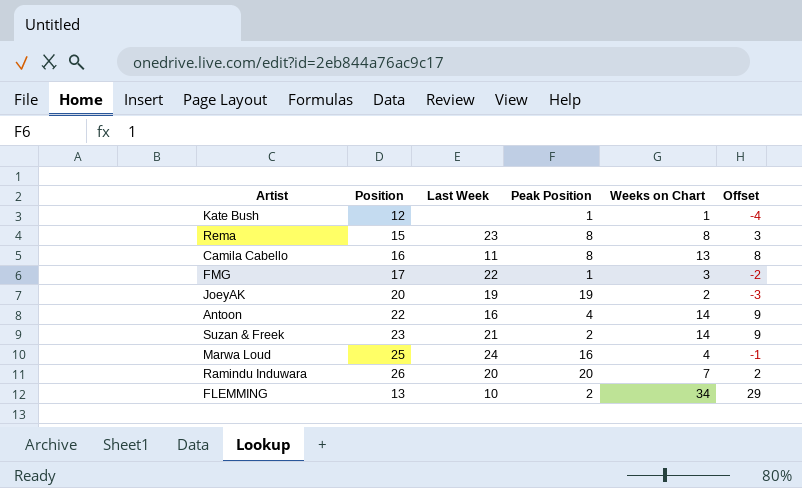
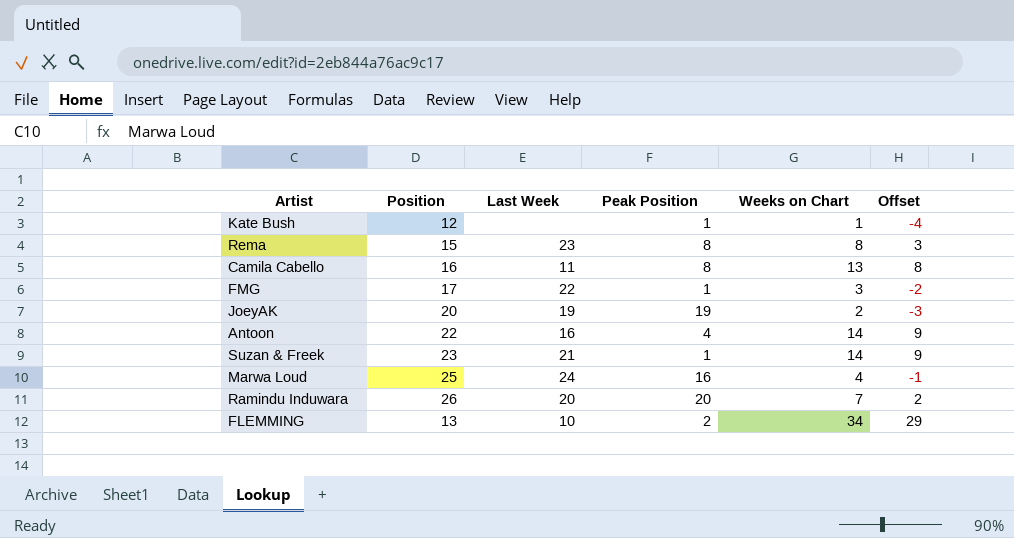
Suzan & Freek | Peak Position: 2 -> 1

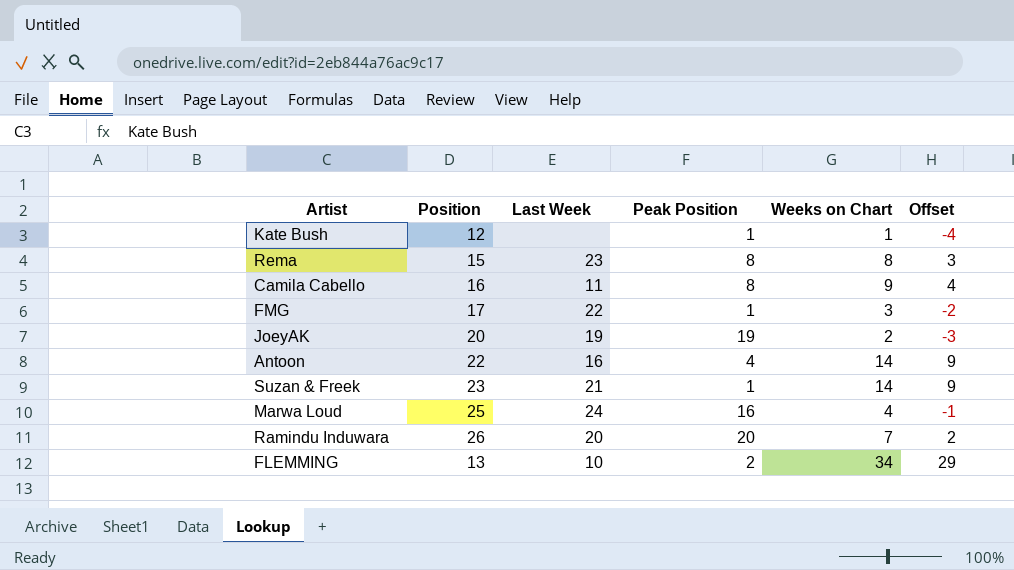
Camila Cabello | Weeks on Chart: 13 -> 9
Camila Cabello | Offset: 8 -> 4

